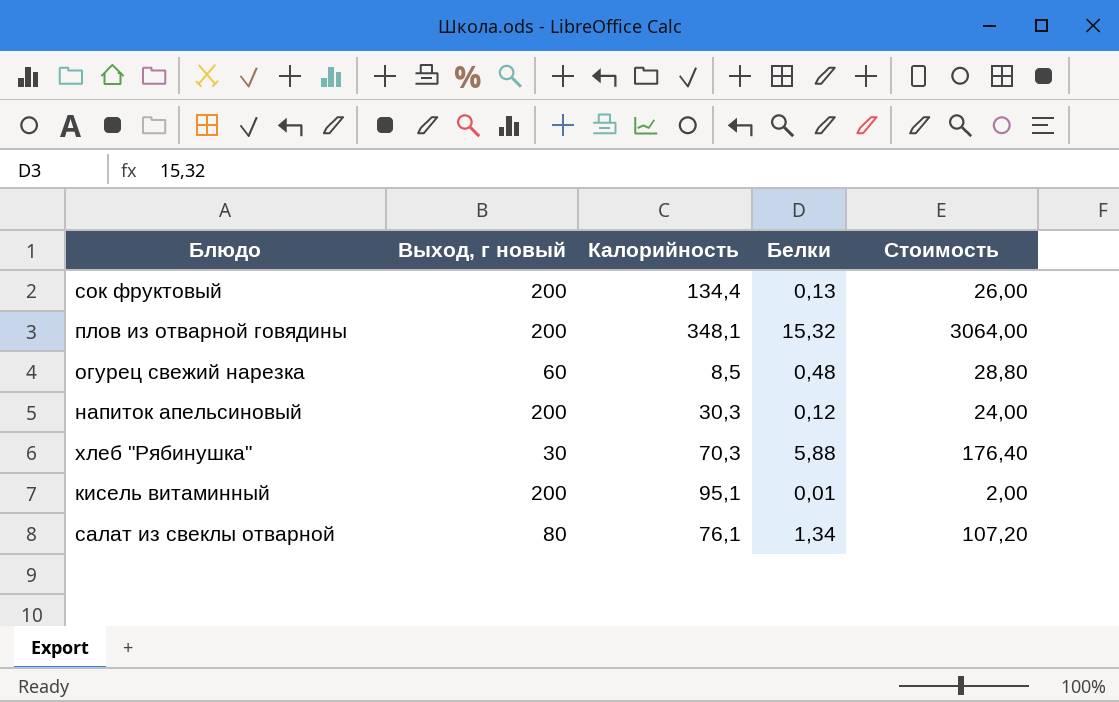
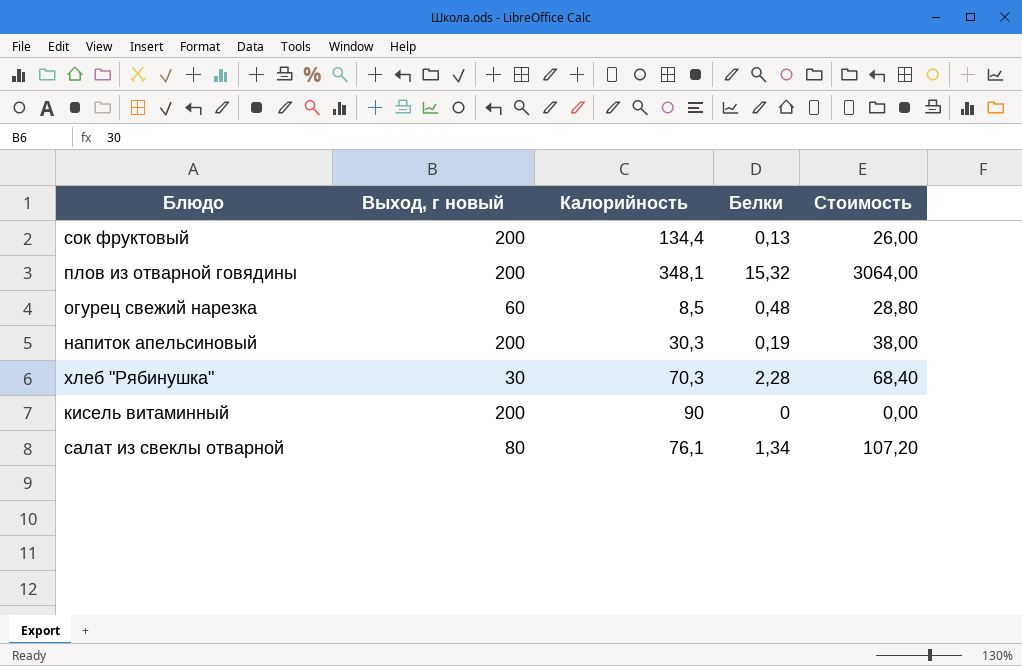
напиток апельсиновый | Белки: 0,12 -> 0,19
напиток апельсиновый | Стоимость: 24,00 -> 38,00
хлеб "Рябинушка" | Белки: 5,88 -> 2,28
хлеб "Рябинушка" | Стоимость: 176,40 -> 68,40
кисель витаминный | Калорийность: 95,1 -> 90
кисель витаминный | Белки: 0,01 -> 0
кисель витаминный | Стоимость: 2,00 -> 0,00

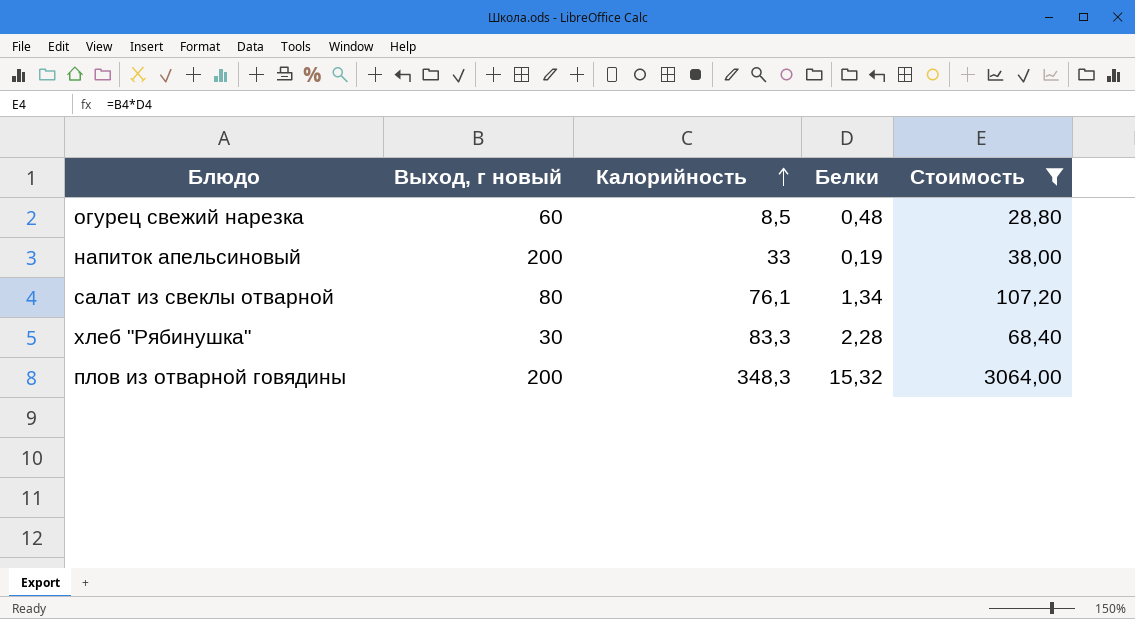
filter: none -> Стоимость >= 28,80
row order: none -> Калорийность ascending
напиток апельсиновый | Калорийность: 30,3 -> 33
хлеб "Рябинушка" | Калорийность: 70,3 -> 83,3
плов из отварной говядины | Калорийность: 348,1 -> 348,3

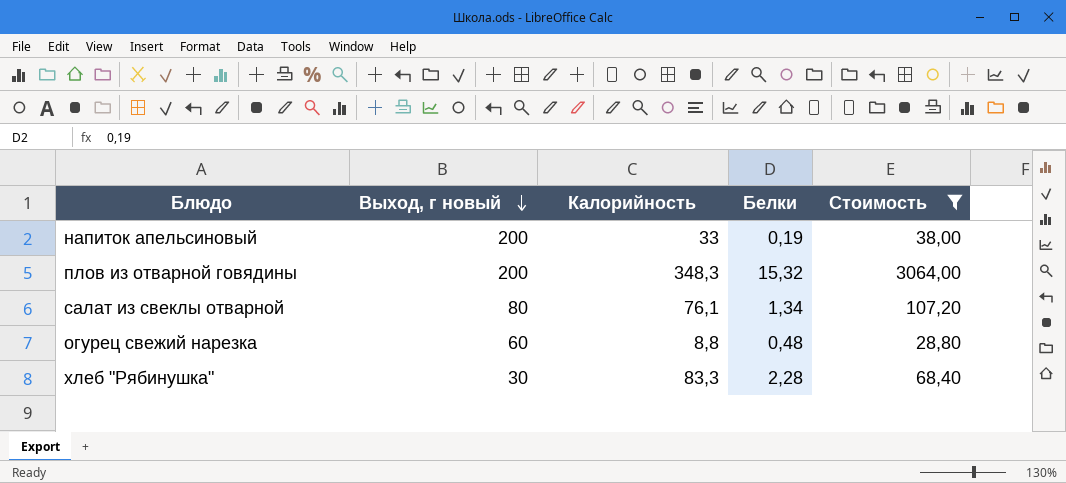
row order: Калорийность ascending -> Выход, г новый descending
огурец свежий нарезка | Калорийность: 8,5 -> 8,8

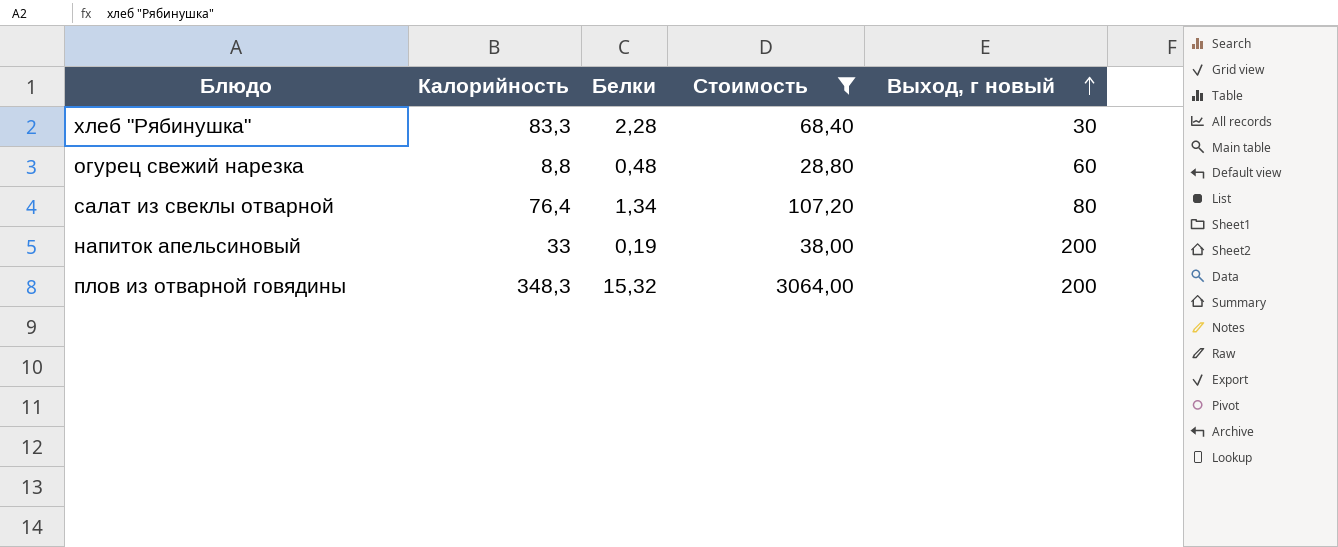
row order: Выход, г новый descending -> Выход, г новый ascending
column Выход, г новый | position: 2 -> 5
салат из свеклы отварной | Калорийность: 76,1 -> 76,4

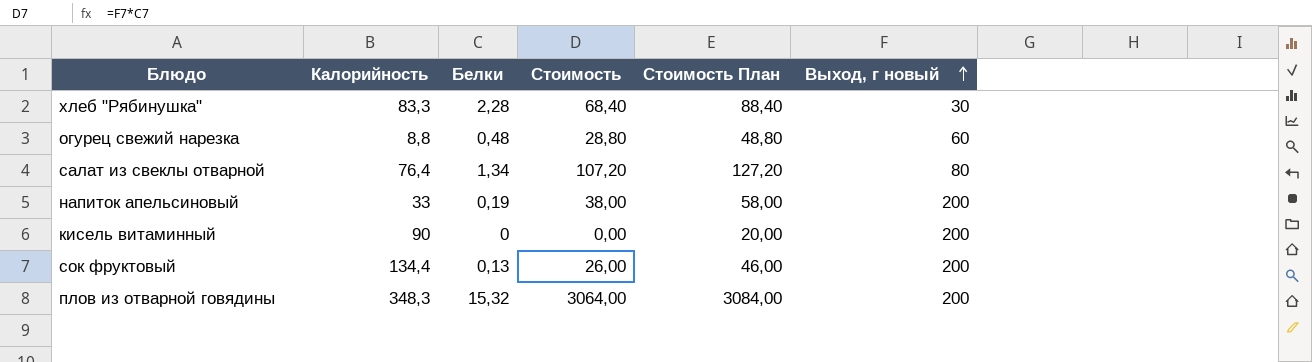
filter: Стоимость >= 28,80 -> none
column Стоимость План | formula: none -> [Стоимость] + 20

